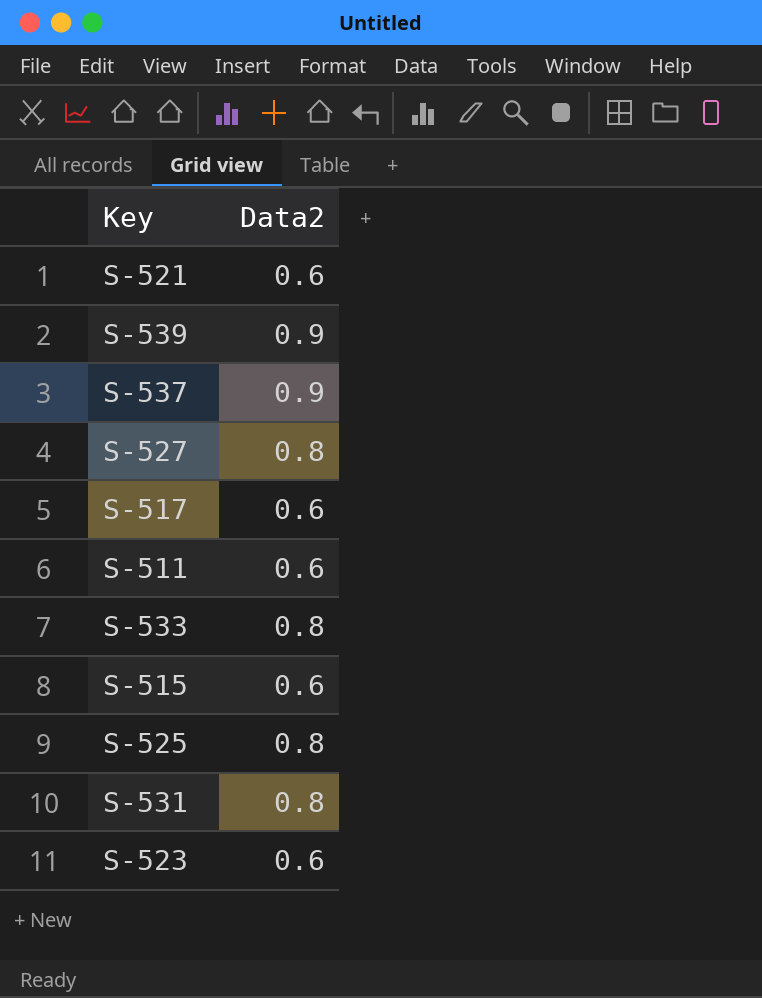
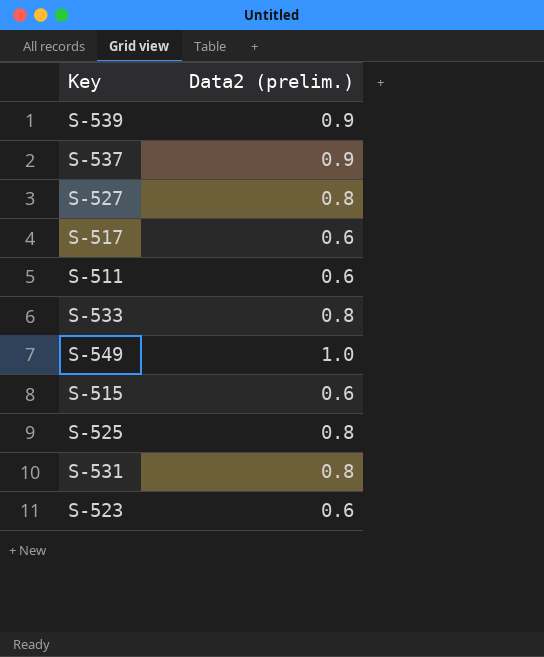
column name: Data2 -> Data2 (prelim.)
row S-521: 0.6 -> none
row S-549: none -> 1.0

